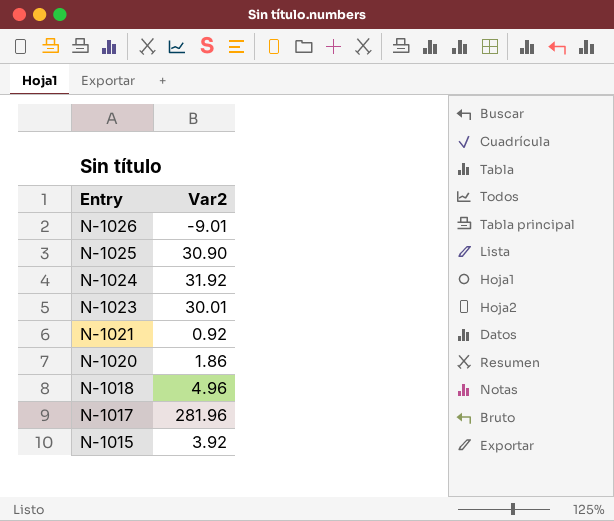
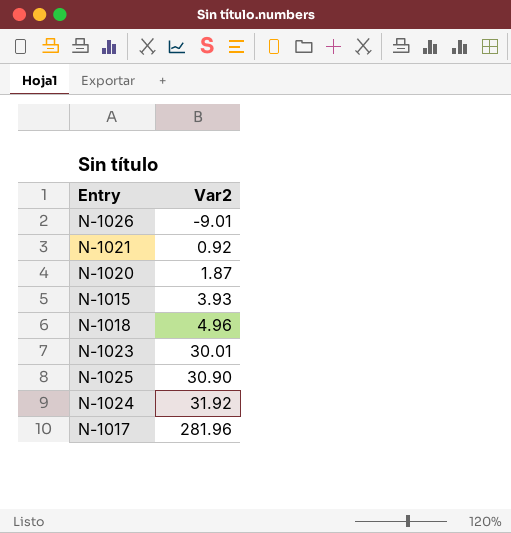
row order: Entry descending -> Var2 ascending
N-1020 | Var2: 1.86 -> 1.87
N-1015 | Var2: 3.92 -> 3.93

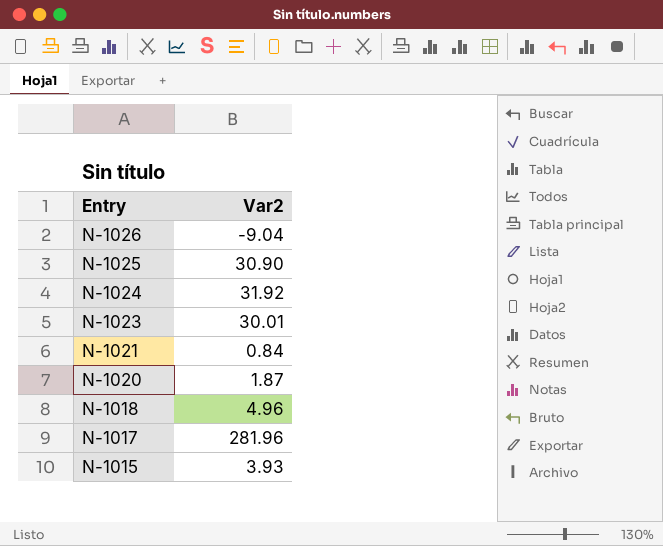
row order: Var2 ascending -> Entry descending
N-1026 | Var2: -9.01 -> -9.04
N-1021 | Var2: 0.92 -> 0.84

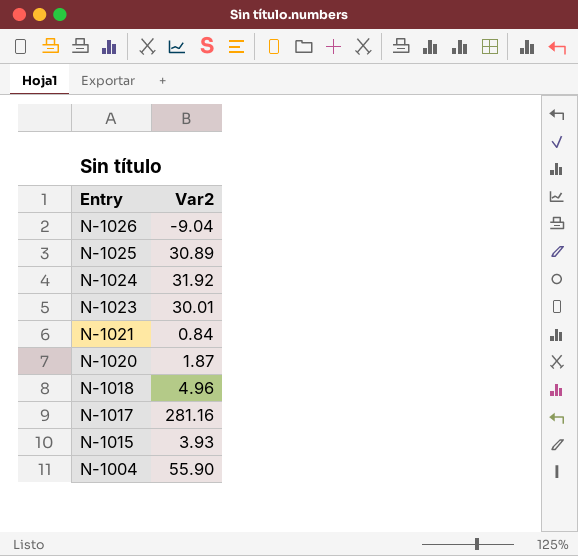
N-1025 | Var2: 30.90 -> 30.89
N-1017 | Var2: 281.96 -> 281.16
row N-1004: none -> 55.90

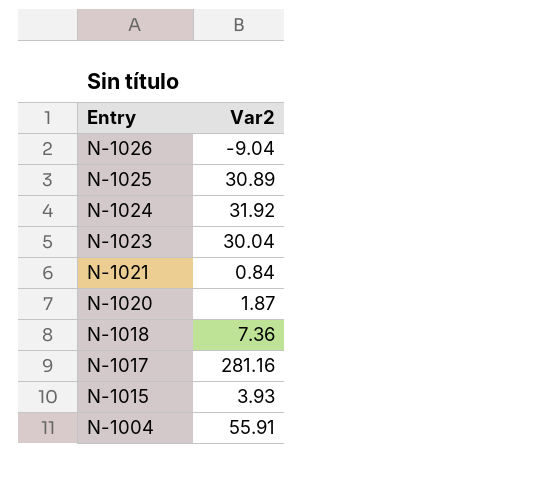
N-1023 | Var2: 30.01 -> 30.04
N-1018 | Var2: 4.96 -> 7.36
N-1004 | Var2: 55.90 -> 55.91

